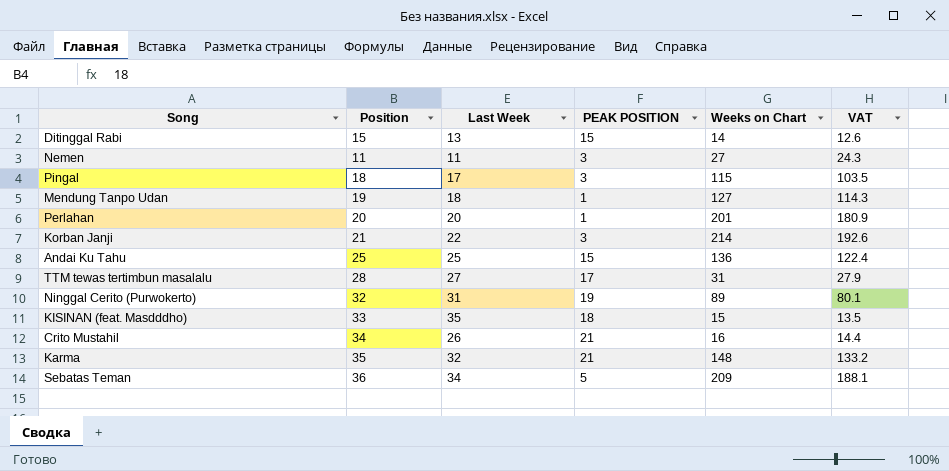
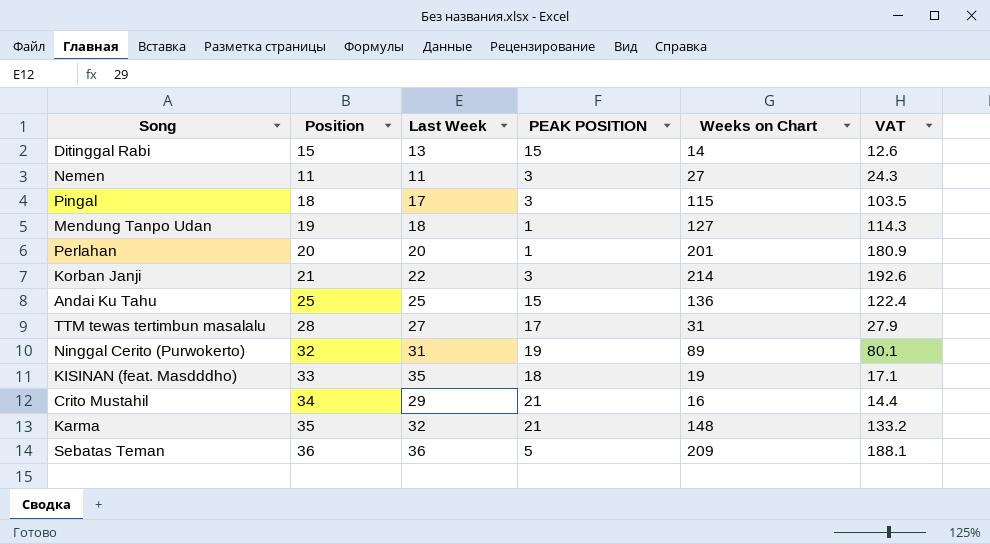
KISINAN (feat. Masdddho) | Weeks on Chart: 15 -> 19
KISINAN (feat. Masdddho) | VAT: 13.5 -> 17.1
Crito Mustahil | Last Week: 26 -> 29
Sebatas Teman | Last Week: 34 -> 36

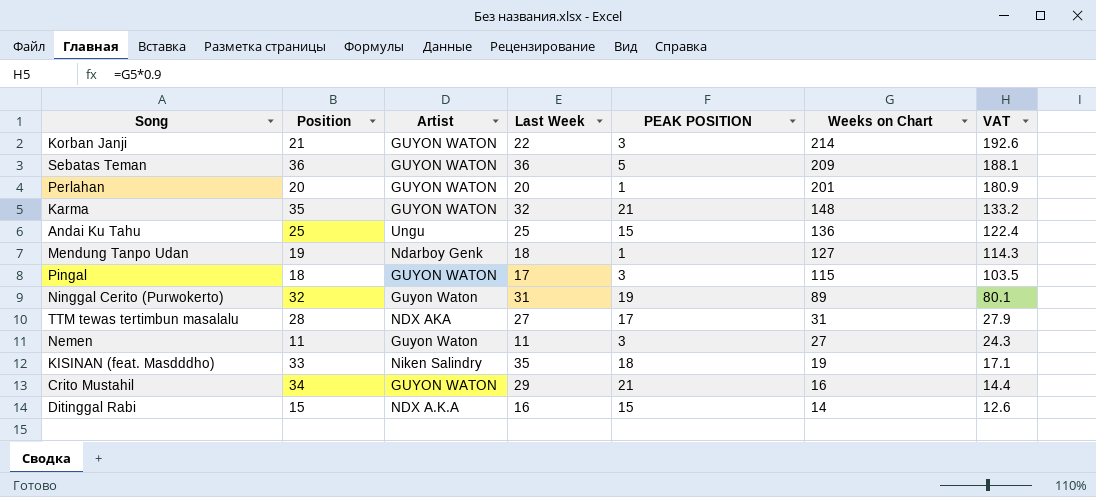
row order: none -> Weeks on Chart descending
column Artist | position: none -> 3
Ditinggal Rabi | Last Week: 13 -> 16

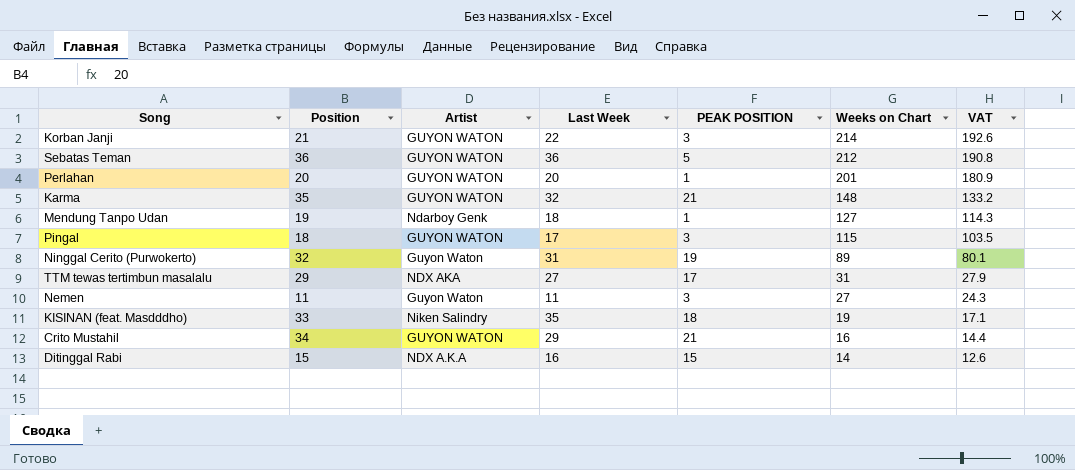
row Andai Ku Tahu: 25 | Ungu | 25 | 15 | 136 | 122.4 -> none
Sebatas Teman | Weeks on Chart: 209 -> 212
Sebatas Teman | VAT: 188.1 -> 190.8
TTM tewas tertimbun masalalu | Position: 28 -> 29

